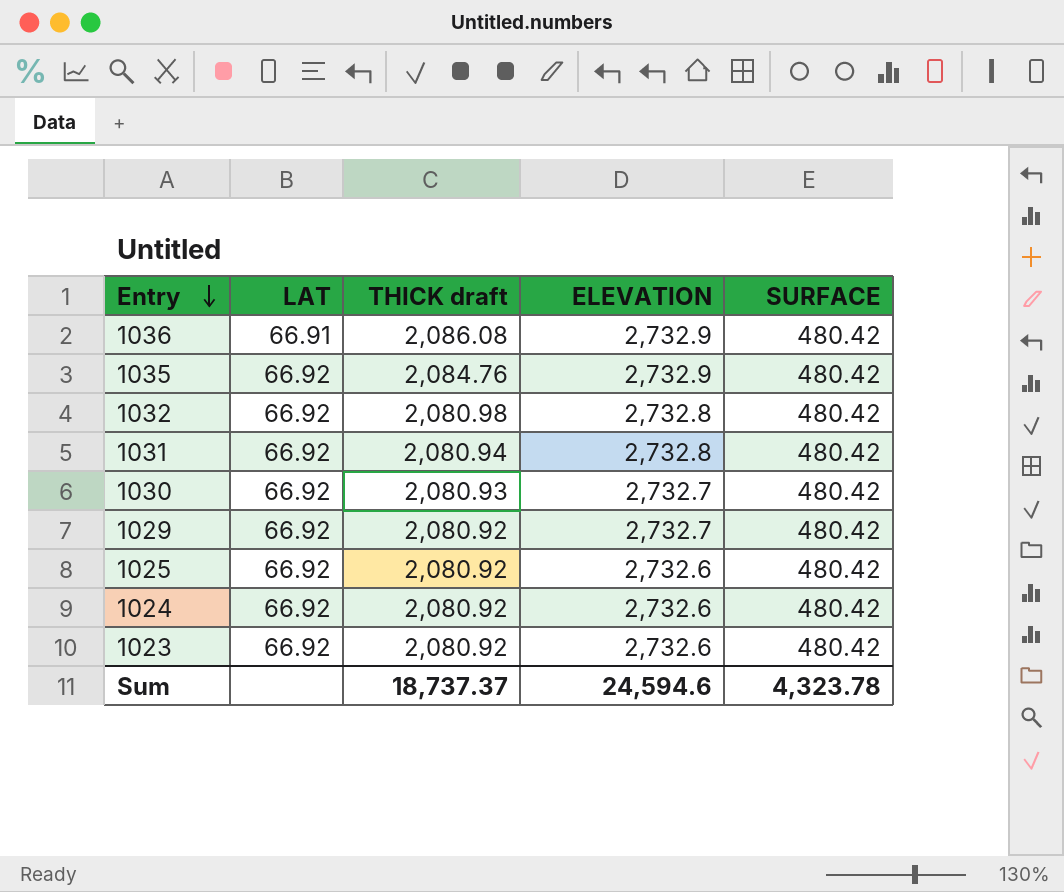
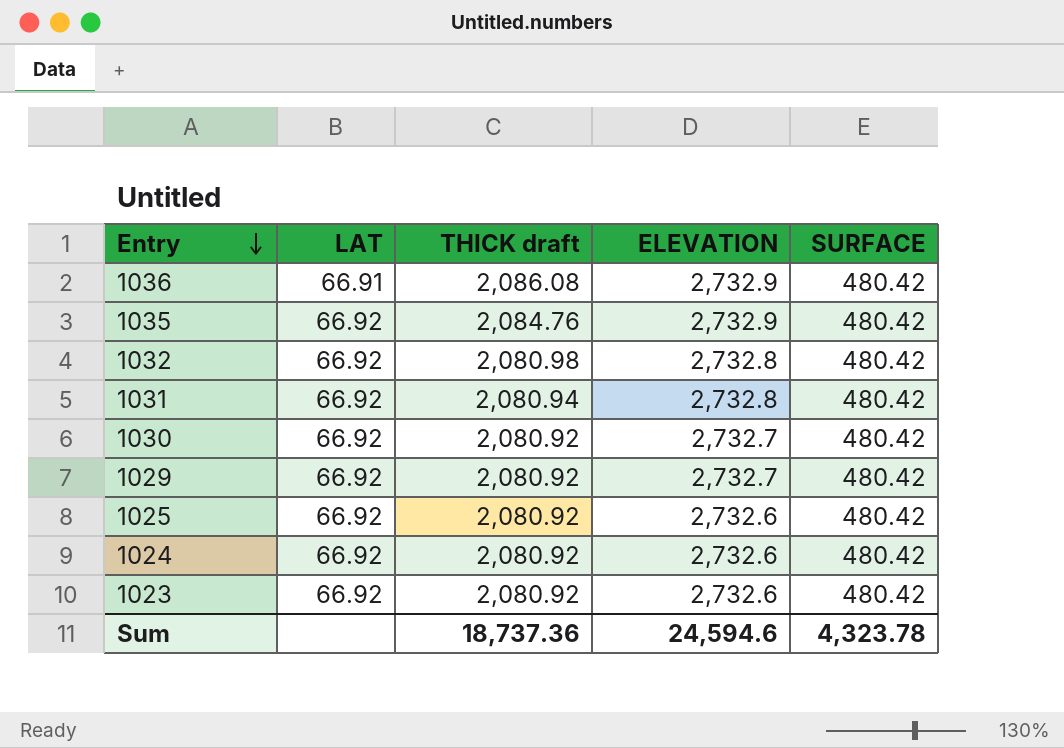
1030 | THICK draft: 2,080.93 -> 2,080.92
Sum | THICK draft: 18,737.37 -> 18,737.36

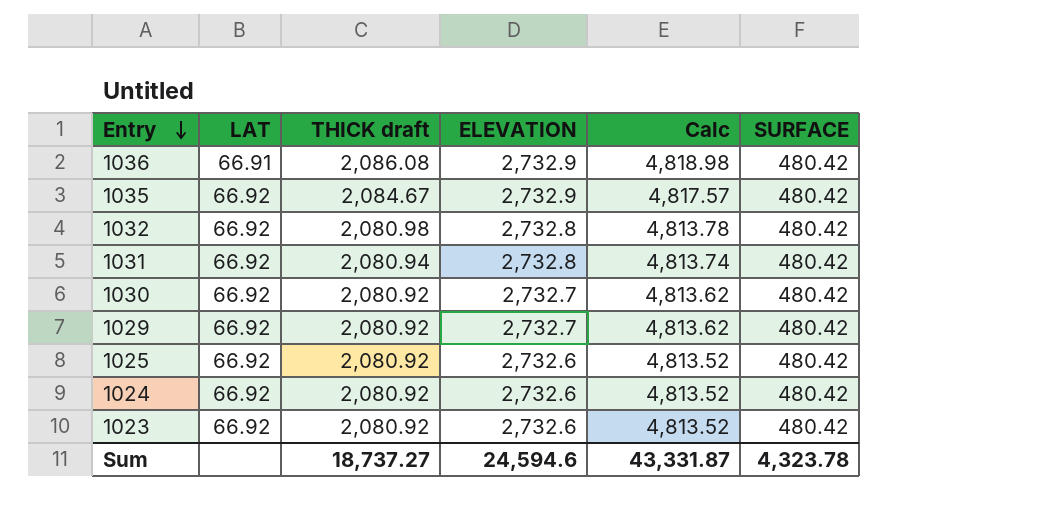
column Calc | formula: none -> [THICK draft] + [ELEVATION]
1035 | THICK draft: 2,084.76 -> 2,084.67
Sum | THICK draft: 18,737.36 -> 18,737.27

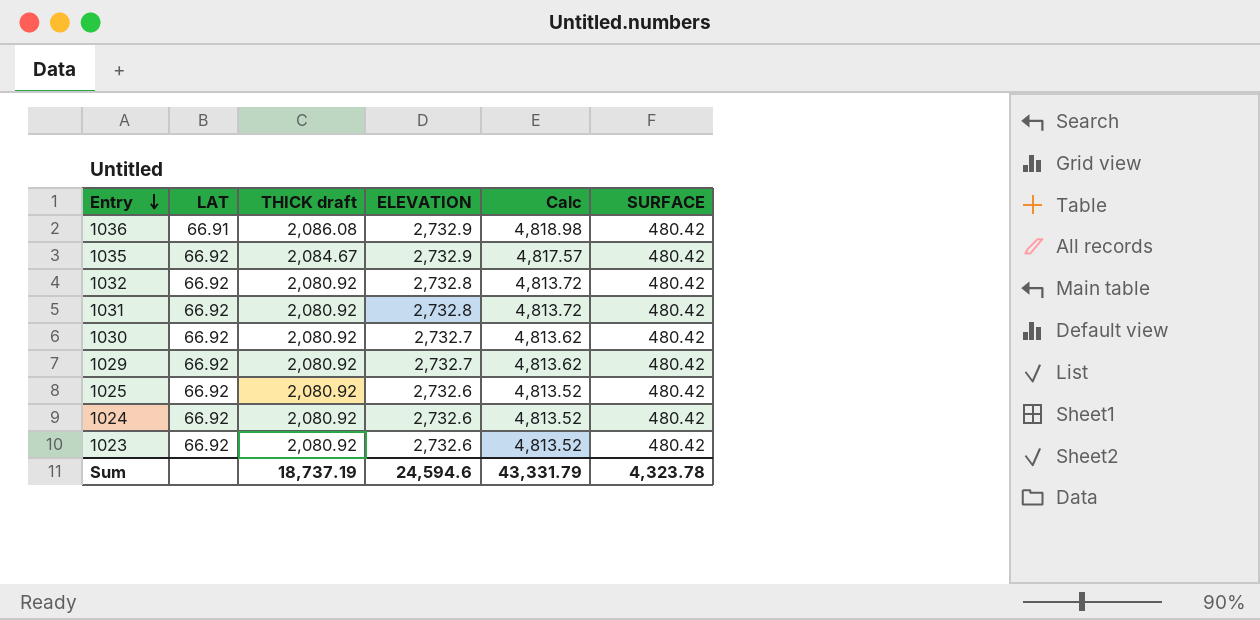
1032 | THICK draft: 2,080.98 -> 2,080.92
1032 | Calc: 4,813.78 -> 4,813.72
1031 | THICK draft: 2,080.94 -> 2,080.92
1031 | Calc: 4,813.74 -> 4,813.72
Sum | THICK draft: 18,737.27 -> 18,737.19
Sum | Calc: 43,331.87 -> 43,331.79

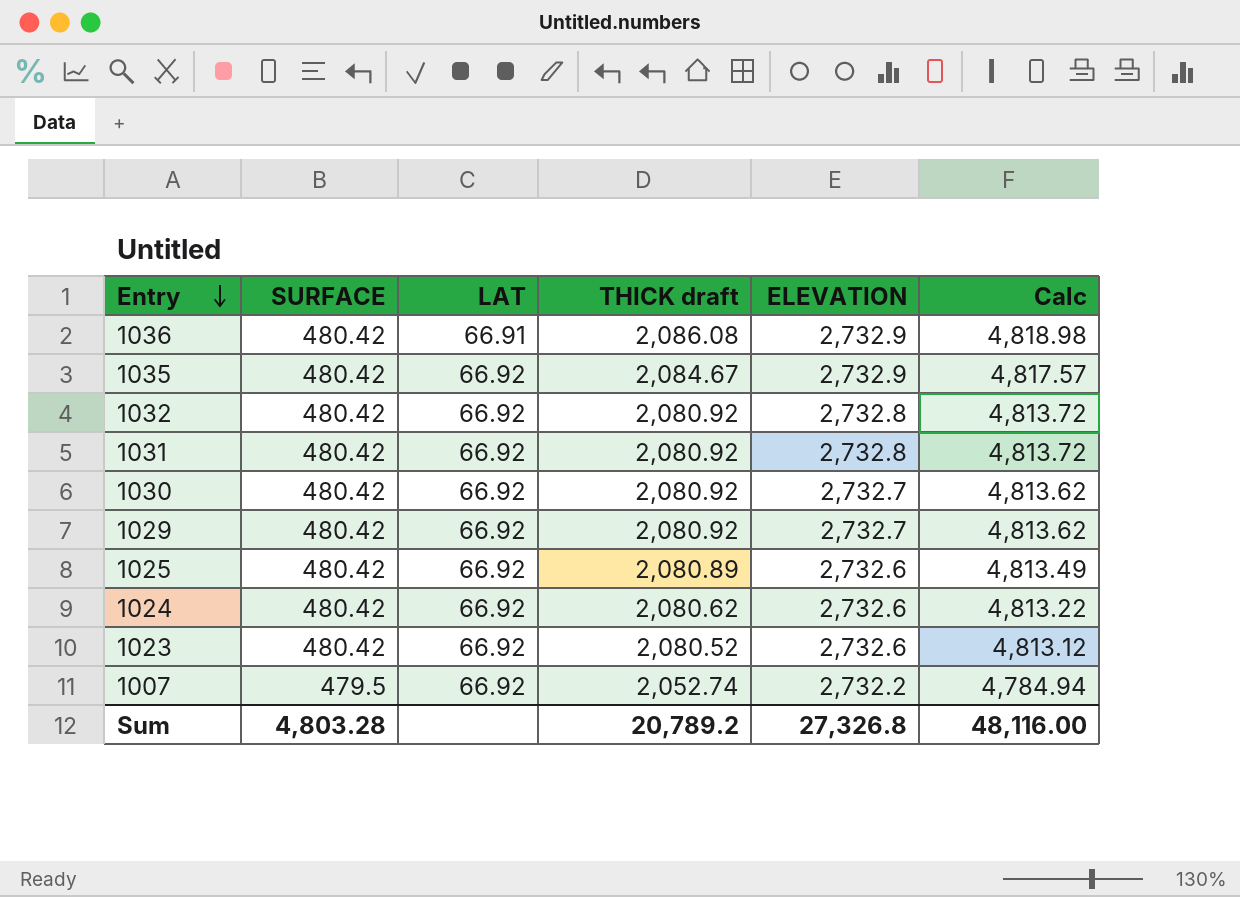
column SURFACE | position: 6 -> 2
1025 | THICK draft: 2,080.92 -> 2,080.89
1025 | Calc: 4,813.52 -> 4,813.49
1024 | THICK draft: 2,080.92 -> 2,080.62
1024 | Calc: 4,813.52 -> 4,813.22
1023 | THICK draft: 2,080.92 -> 2,080.52
1023 | Calc: 4,813.52 -> 4,813.12
row 1007: none -> 479.5 | 66.92 | 2,052.74 | 2,732.2 | 4,784.94
Sum | SURFACE: 4,323.78 -> 4,803.28
Sum | THICK draft: 18,737.19 -> 20,789.2
Sum | ELEVATION: 24,594.6 -> 27,326.8
Sum | Calc: 43,331.79 -> 48,116.00

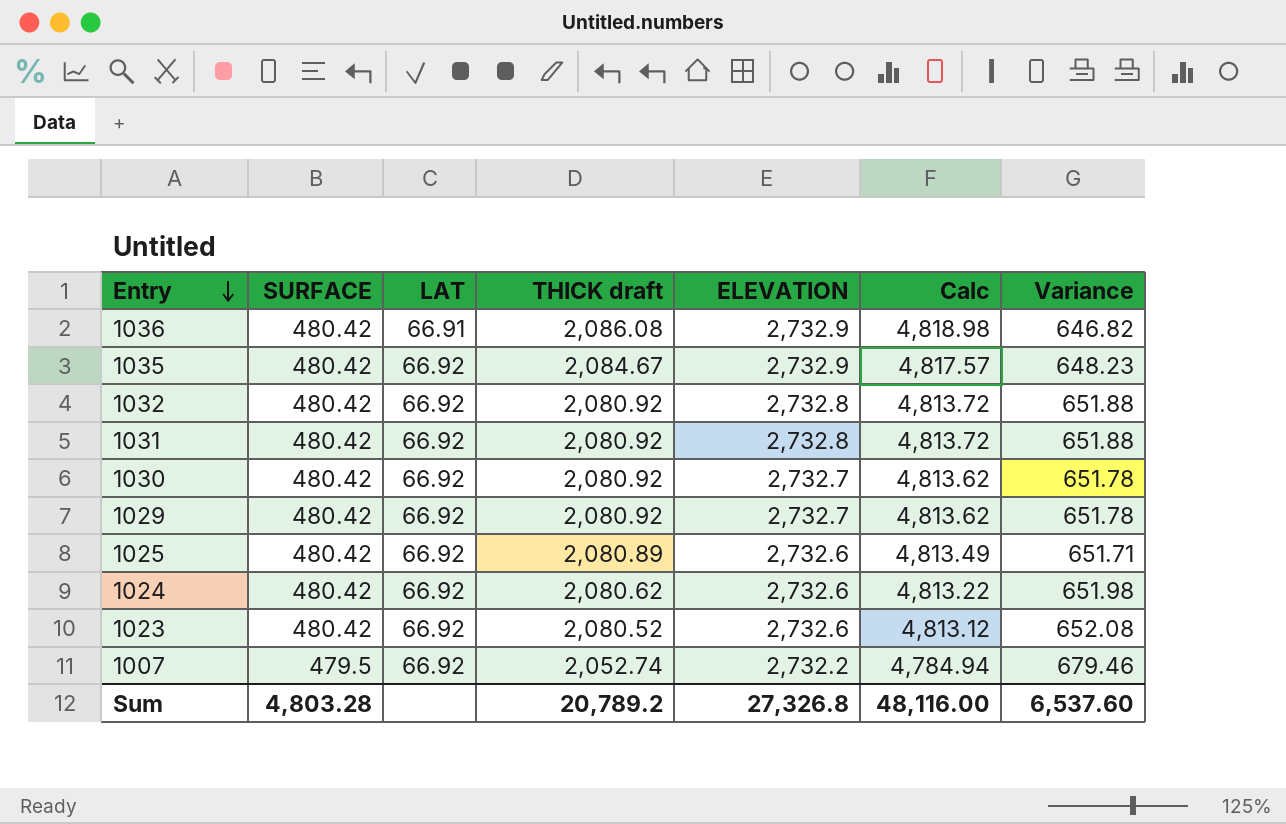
column Variance | formula: none -> [ELEVATION] - [THICK draft]

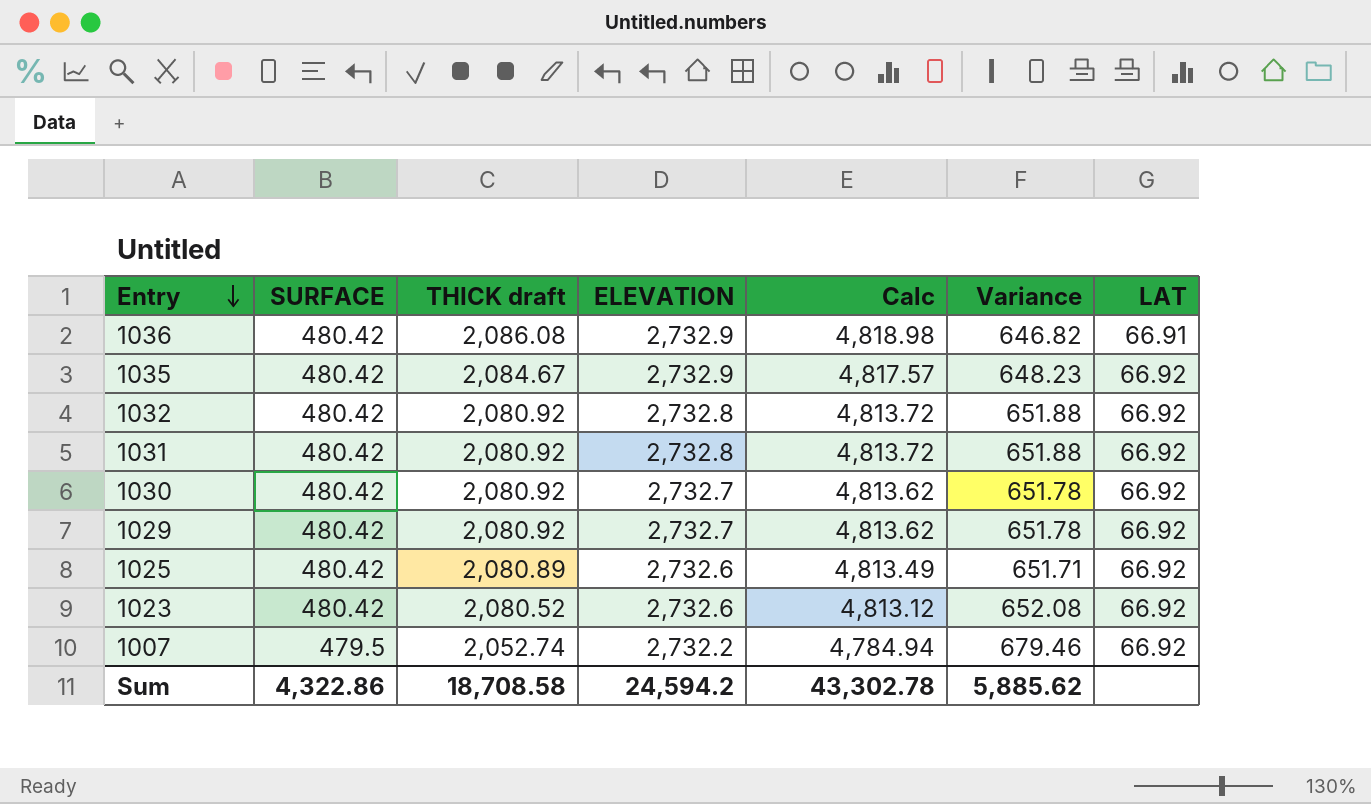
column LAT | position: 3 -> 7
row 1024: 480.42 | 66.92 | 2,080.62 | 2,732.6 | 4,813.22 | 651.98 -> none
Sum | SURFACE: 4,803.28 -> 4,322.86
Sum | THICK draft: 20,789.2 -> 18,708.58
Sum | ELEVATION: 27,326.8 -> 24,594.2
Sum | Calc: 48,116.00 -> 43,302.78
Sum | Variance: 6,537.60 -> 5,885.62

